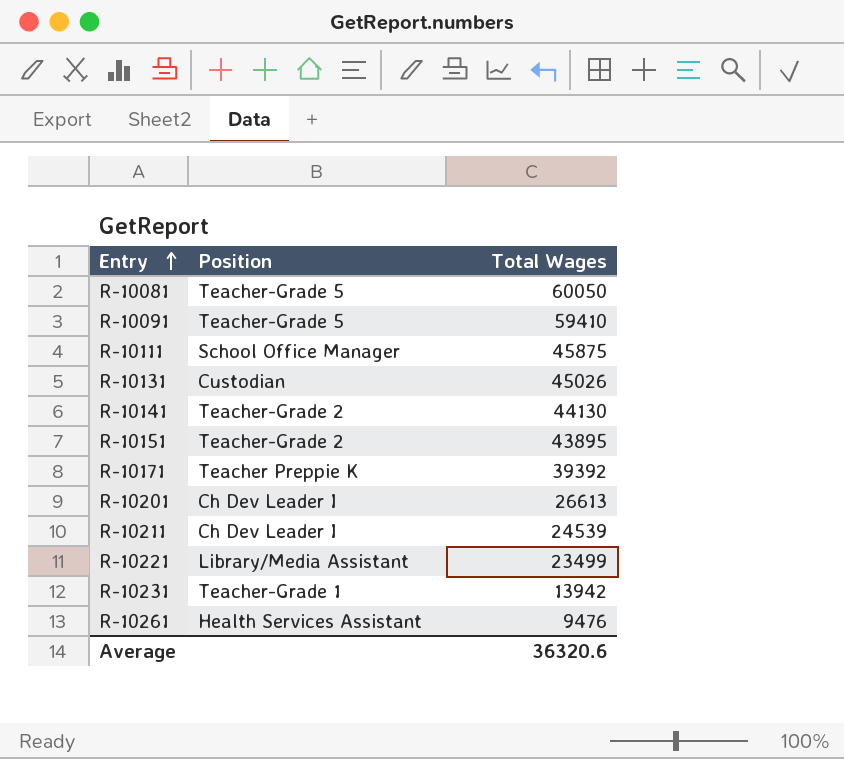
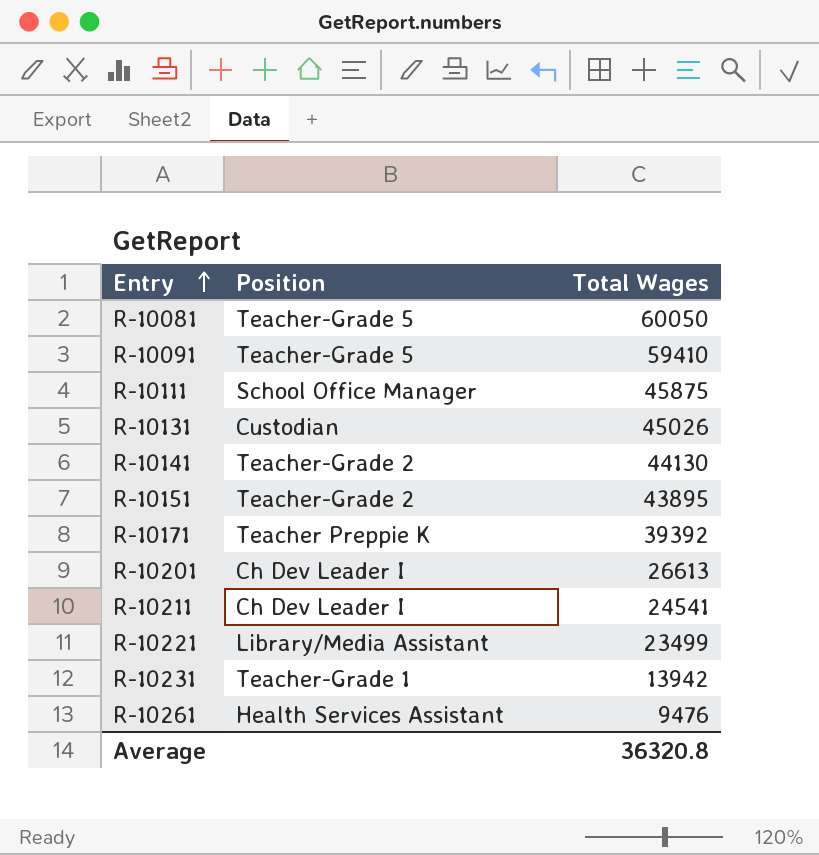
R-10211 | Total Wages: 24539 -> 24541
Average | Total Wages: 36320.6 -> 36320.8

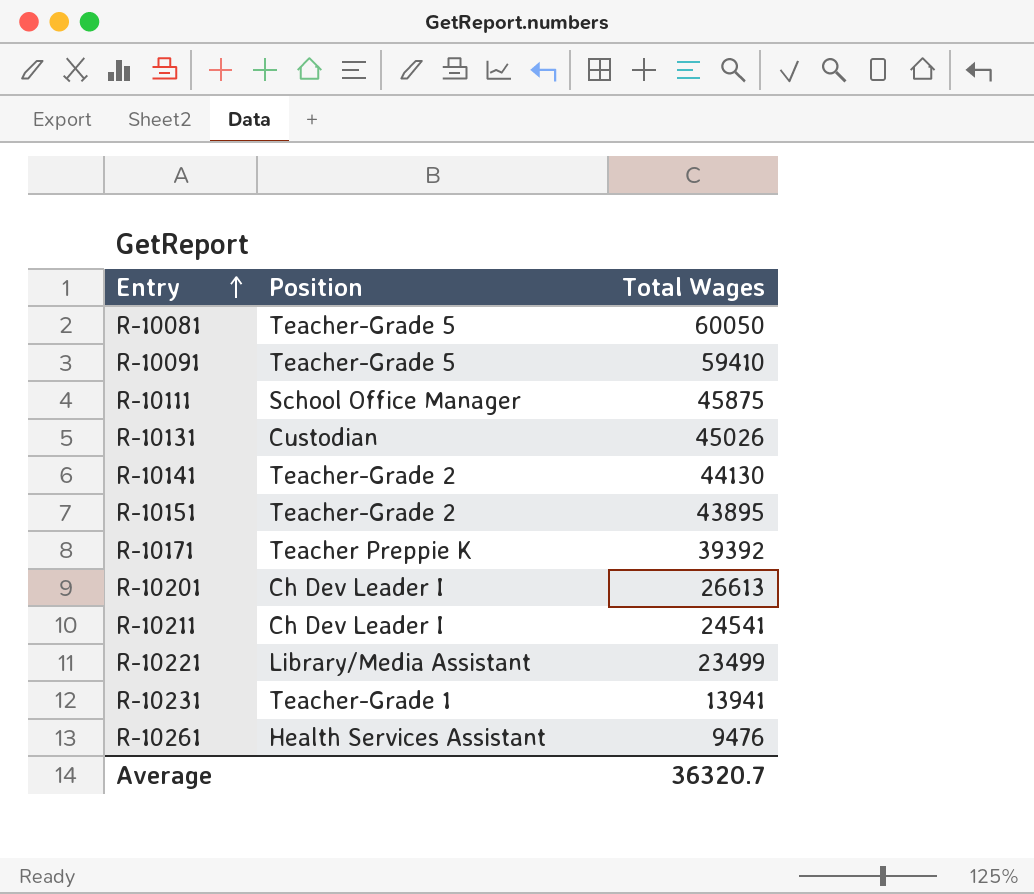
R-10231 | Total Wages: 13942 -> 13941
Average | Total Wages: 36320.8 -> 36320.7

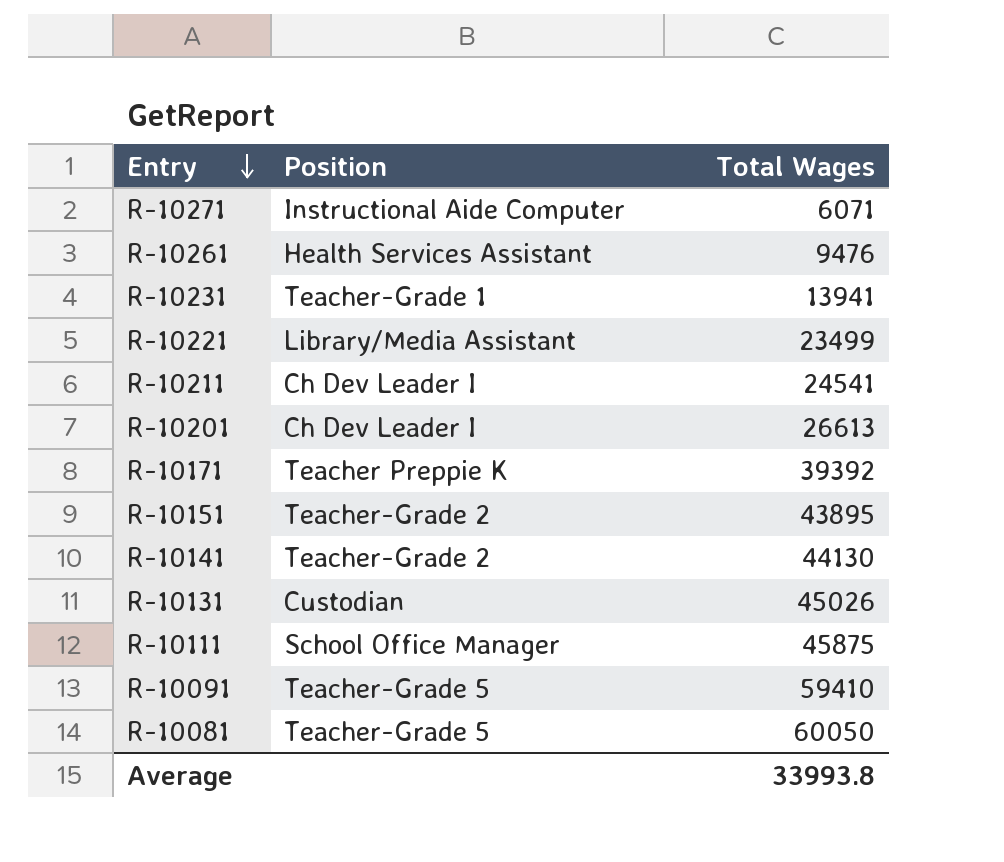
row order: Entry ascending -> Entry descending
row R-10271: none -> Instructional Aide Computer | 6071
Average | Total Wages: 36320.7 -> 33993.8

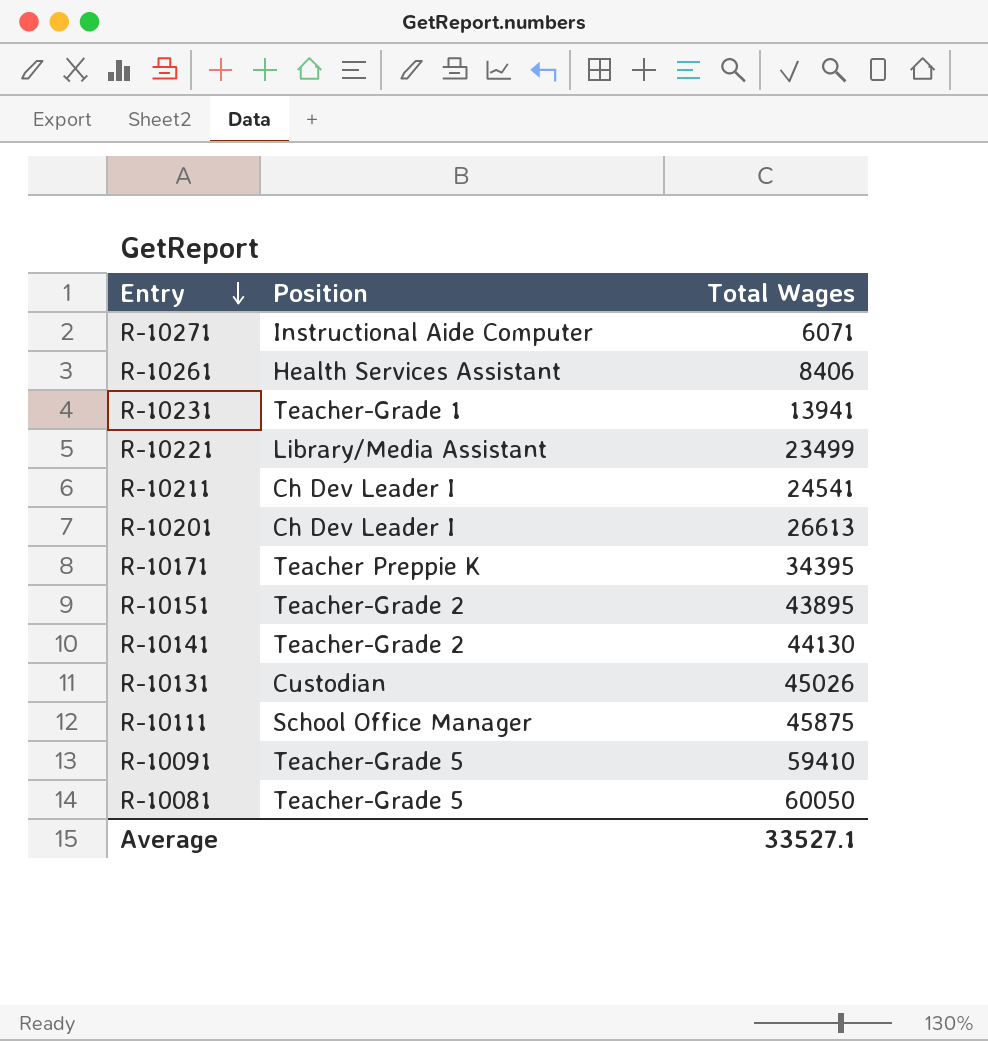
R-10261 | Total Wages: 9476 -> 8406
R-10171 | Total Wages: 39392 -> 34395
Average | Total Wages: 33993.8 -> 33527.1

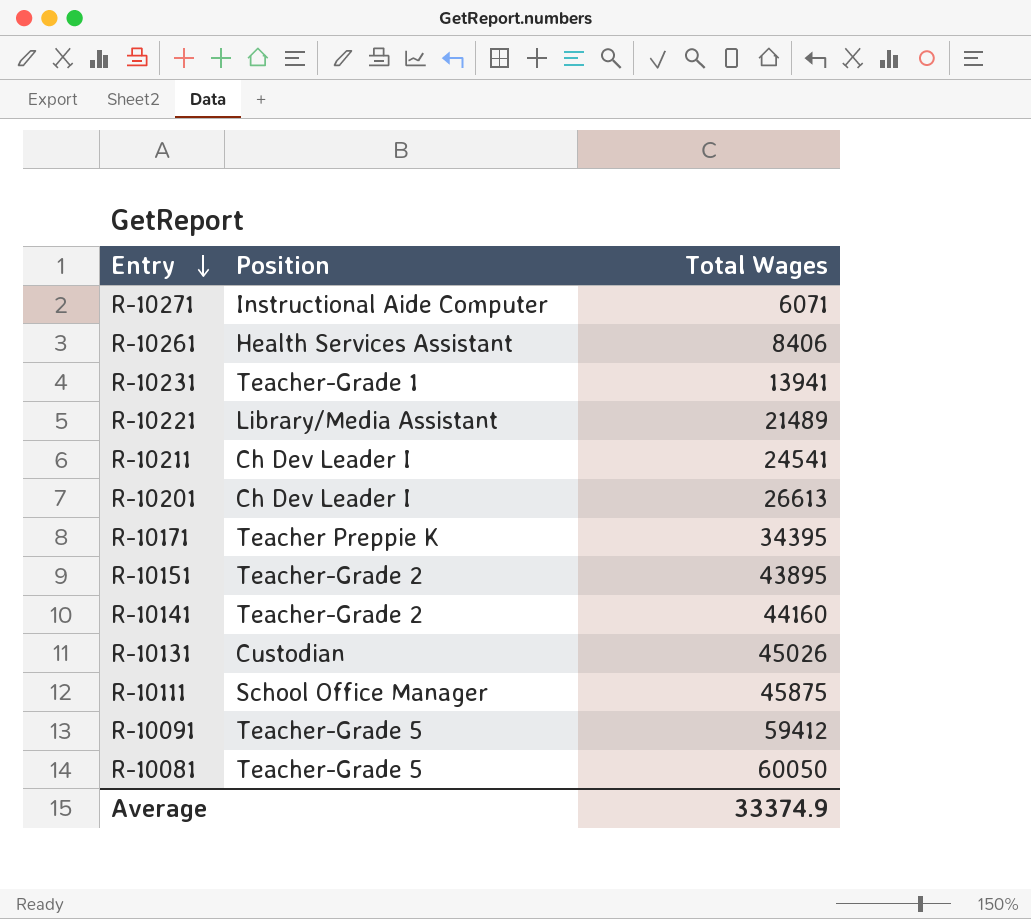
R-10221 | Total Wages: 23499 -> 21489
R-10141 | Total Wages: 44130 -> 44160
R-10091 | Total Wages: 59410 -> 59412
Average | Total Wages: 33527.1 -> 33374.9

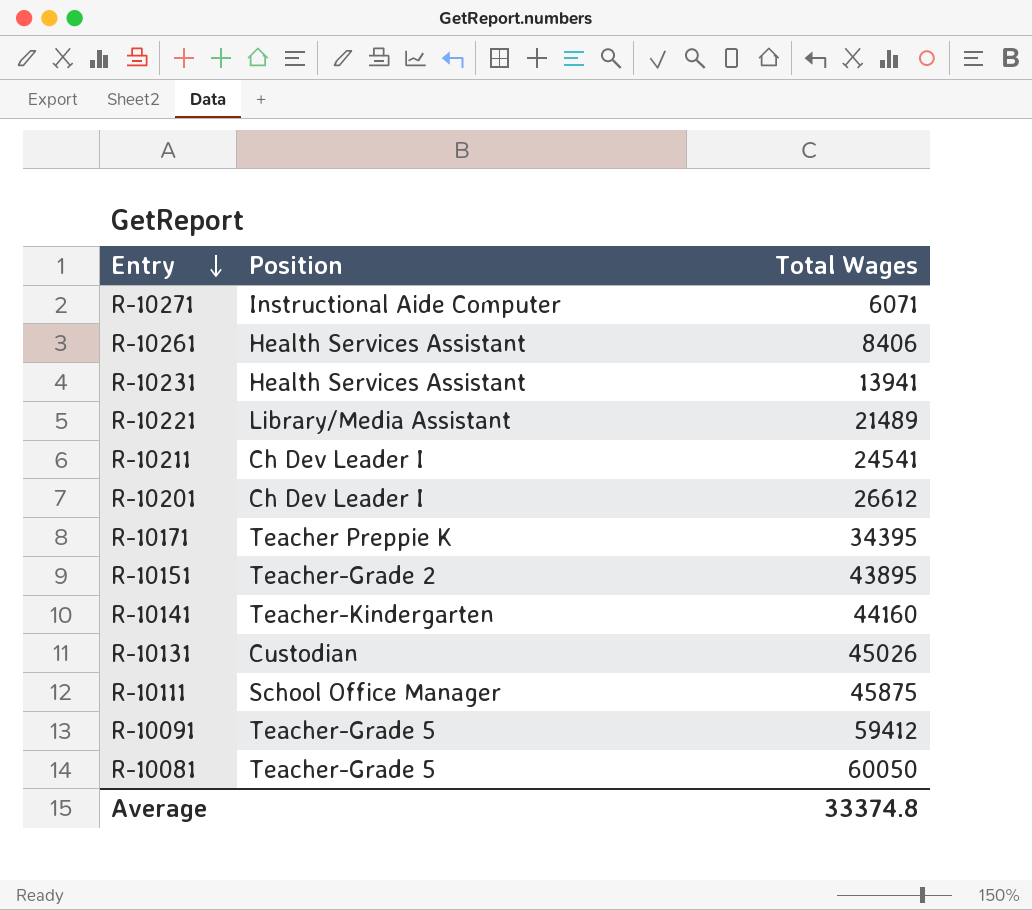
R-10231 | Position: Teacher-Grade 1 -> Health Services Assistant
R-10201 | Total Wages: 26613 -> 26612
R-10141 | Position: Teacher-Grade 2 -> Teacher-Kindergarten
Average | Total Wages: 33374.9 -> 33374.8

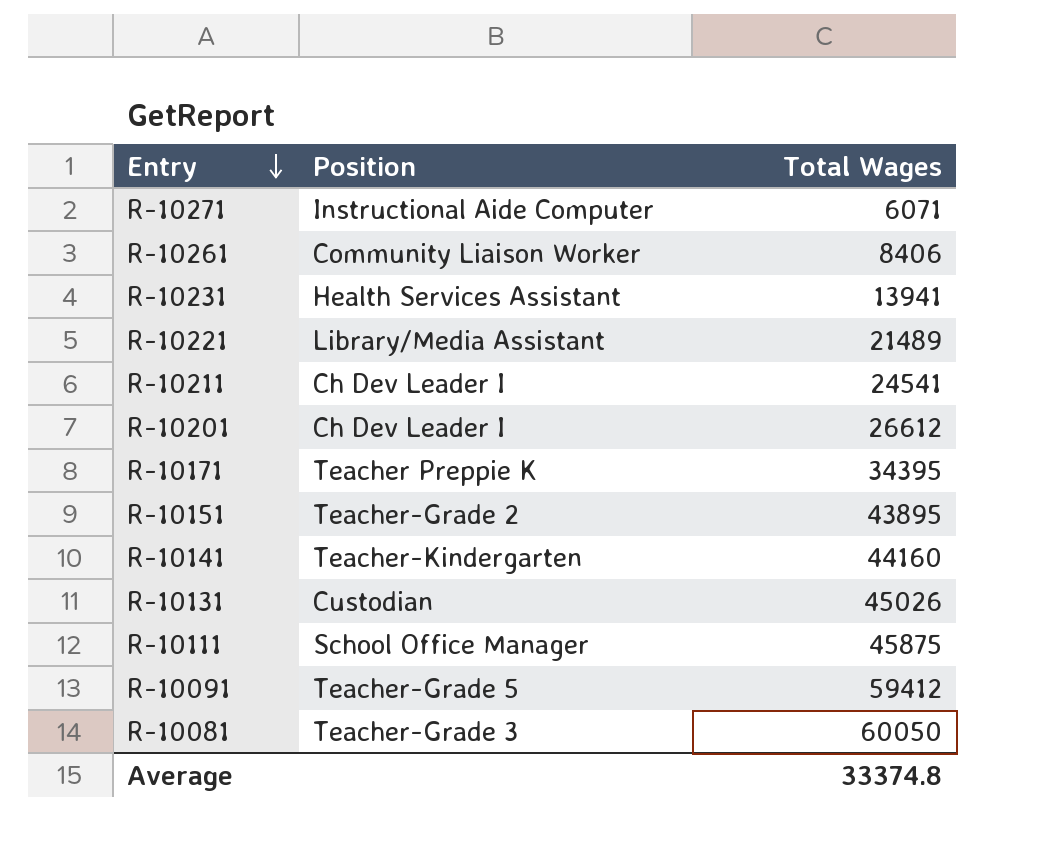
R-10261 | Position: Health Services Assistant -> Community Liaison Worker
R-10081 | Position: Teacher-Grade 5 -> Teacher-Grade 3

